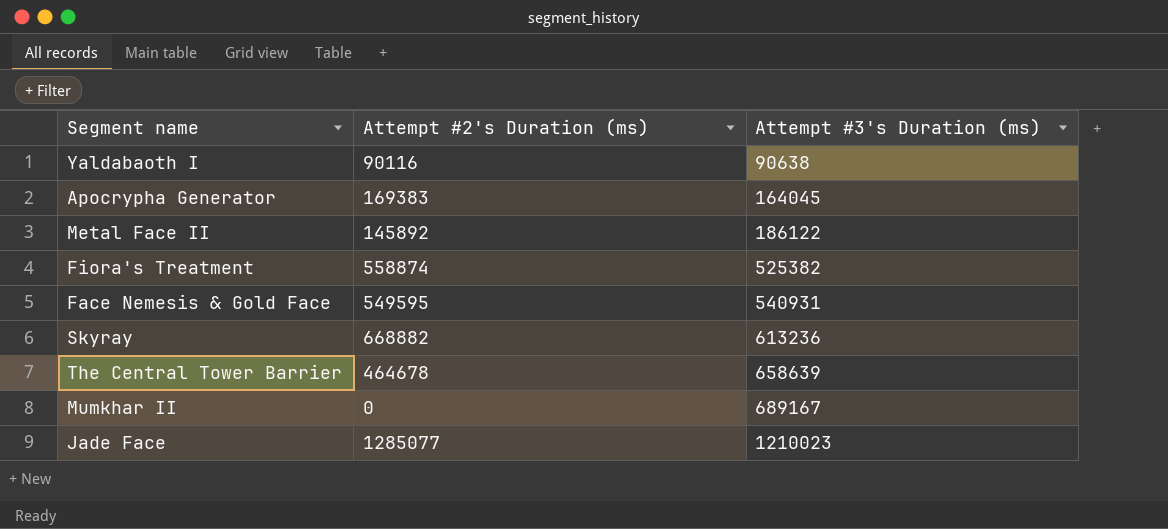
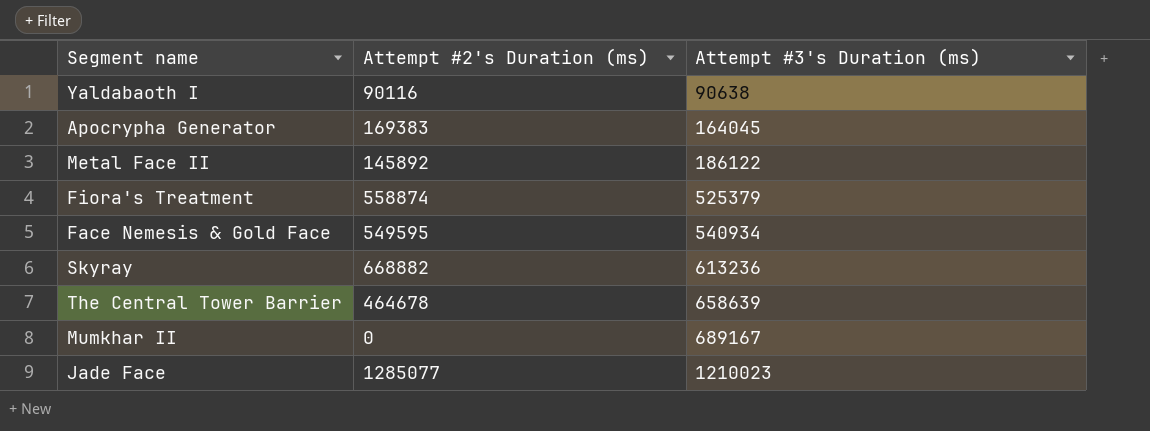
Fiora's Treatment | Attempt #3's Duration (ms): 525382 -> 525379
Face Nemesis & Gold Face | Attempt #3's Duration (ms): 540931 -> 540934

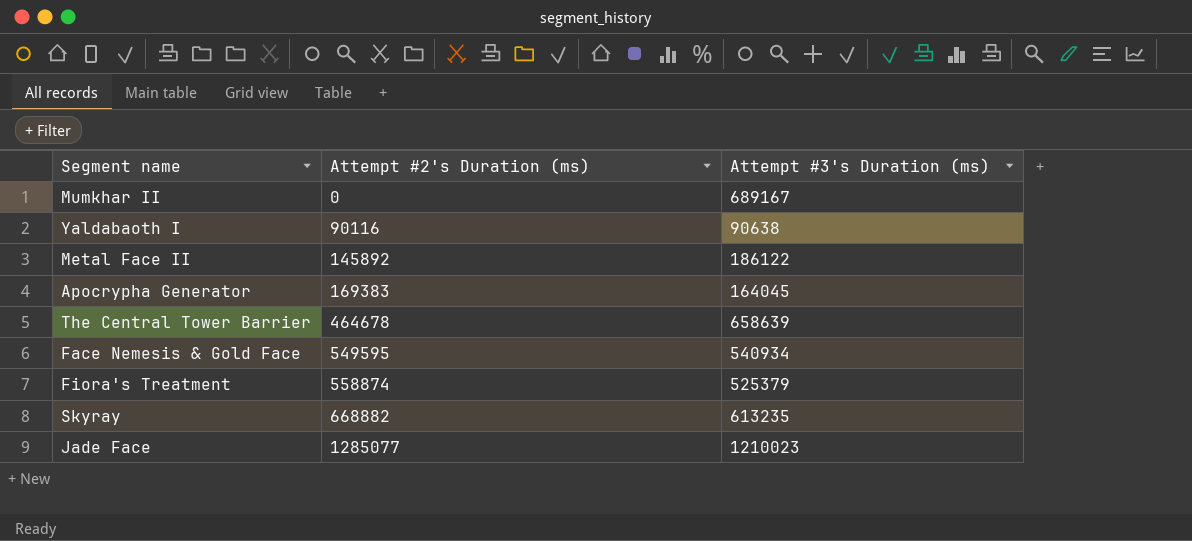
row order: Attempt #3's Duration (ms) ascending -> Attempt #2's Duration (ms) ascending
Skyray | Attempt #3's Duration (ms): 613236 -> 613235

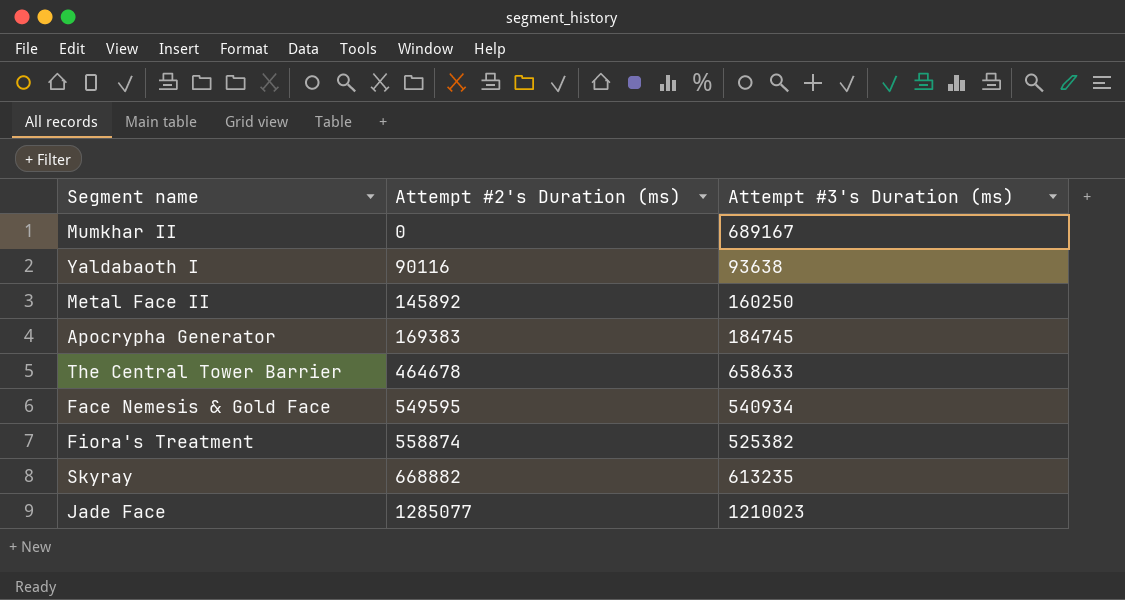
Yaldabaoth I | Attempt #3's Duration (ms): 90638 -> 93638
Metal Face II | Attempt #3's Duration (ms): 186122 -> 160250
Apocrypha Generator | Attempt #3's Duration (ms): 164045 -> 184745
The Central Tower Barrier | Attempt #3's Duration (ms): 658639 -> 658633
Fiora's Treatment | Attempt #3's Duration (ms): 525379 -> 525382

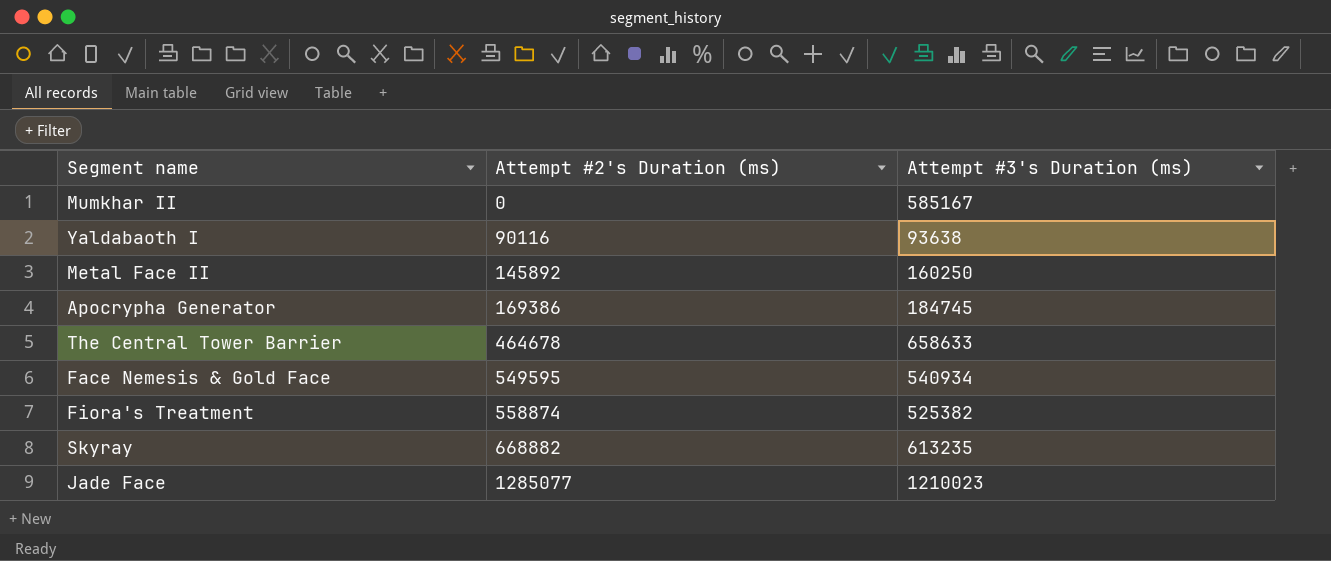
Mumkhar II | Attempt #3's Duration (ms): 689167 -> 585167
Apocrypha Generator | Attempt #2's Duration (ms): 169383 -> 169386

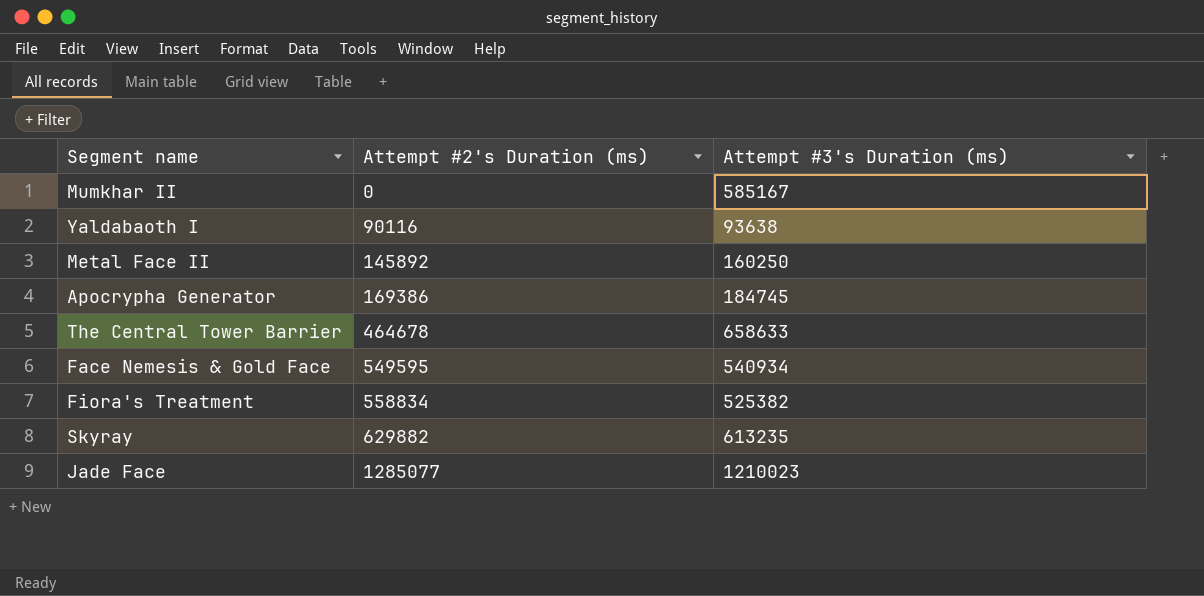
Fiora's Treatment | Attempt #2's Duration (ms): 558874 -> 558834
Skyray | Attempt #2's Duration (ms): 668882 -> 629882

